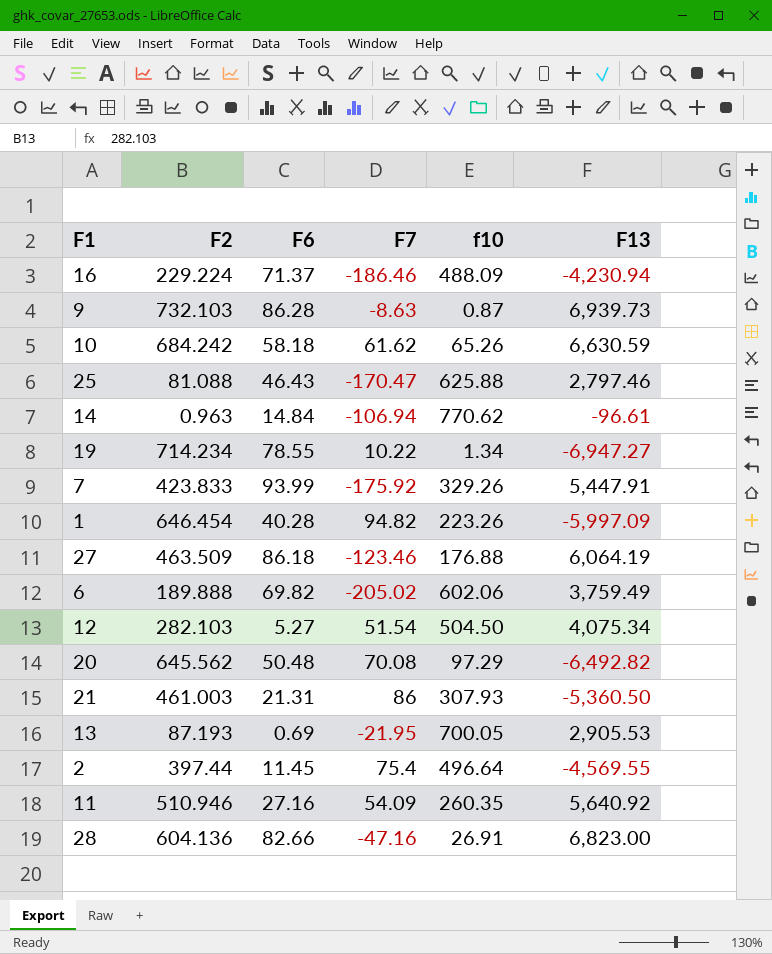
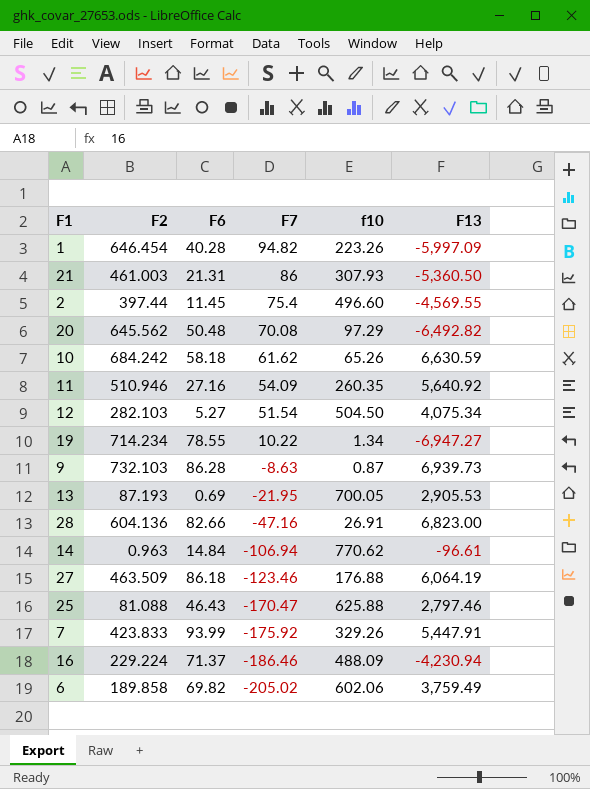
row order: none -> F7 descending
2 | f10: 496.64 -> 496.60
6 | F2: 189.888 -> 189.858

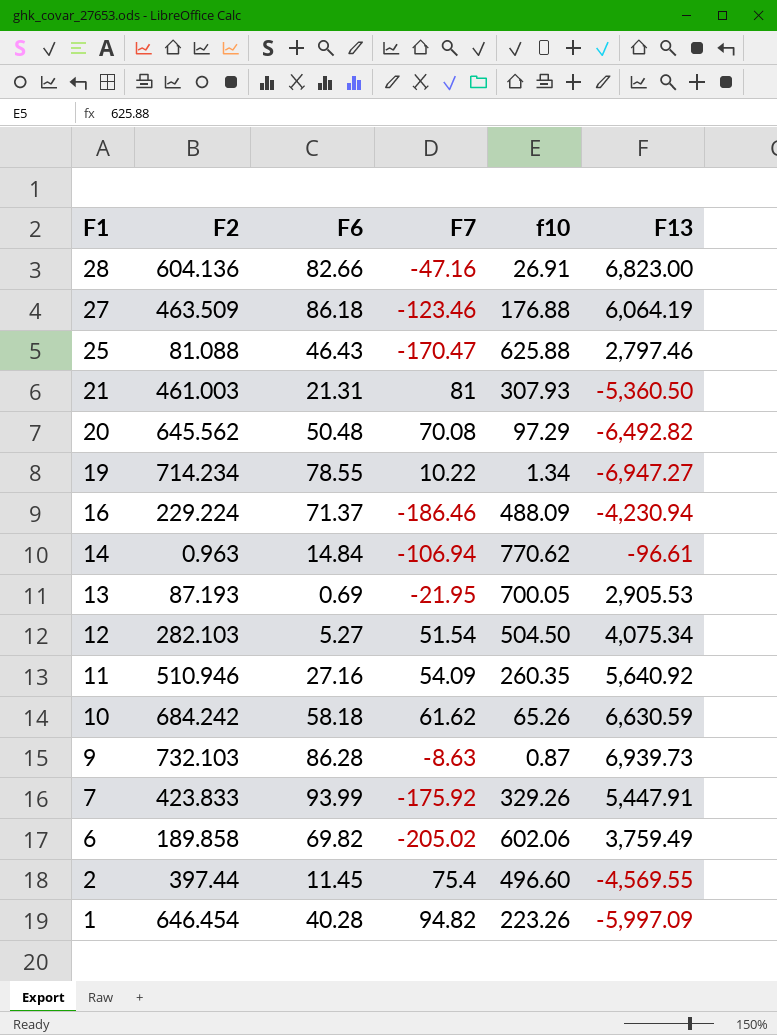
row order: F7 descending -> F1 descending
21 | F7: 86 -> 81

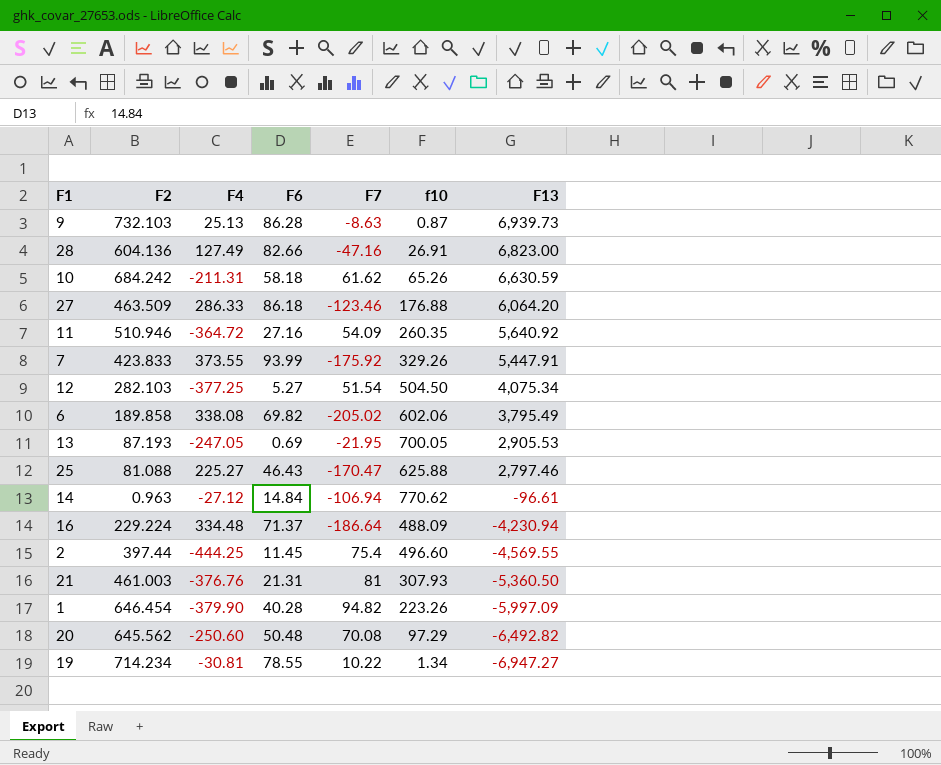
row order: F1 descending -> F13 descending
column F4 | position: none -> 3
27 | F13: 6,064.19 -> 6,064.20
6 | F13: 3,759.49 -> 3,795.49
16 | F7: -186.46 -> -186.64

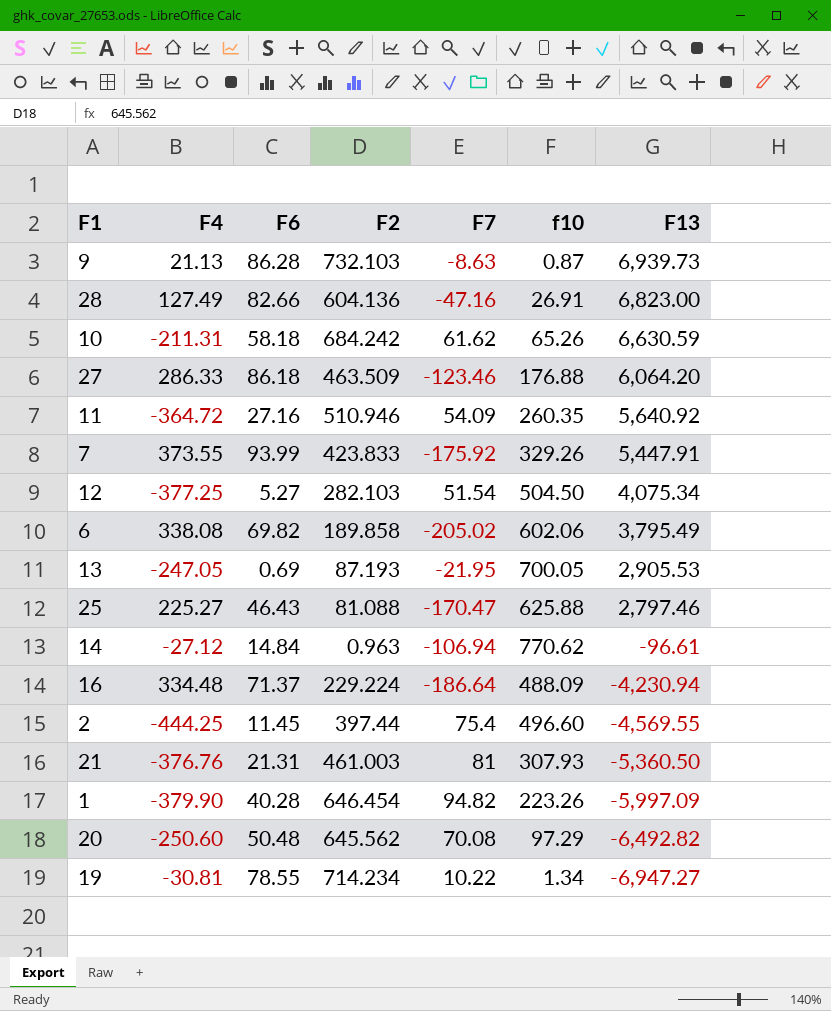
column F2 | position: 2 -> 4
9 | F4: 25.13 -> 21.13

